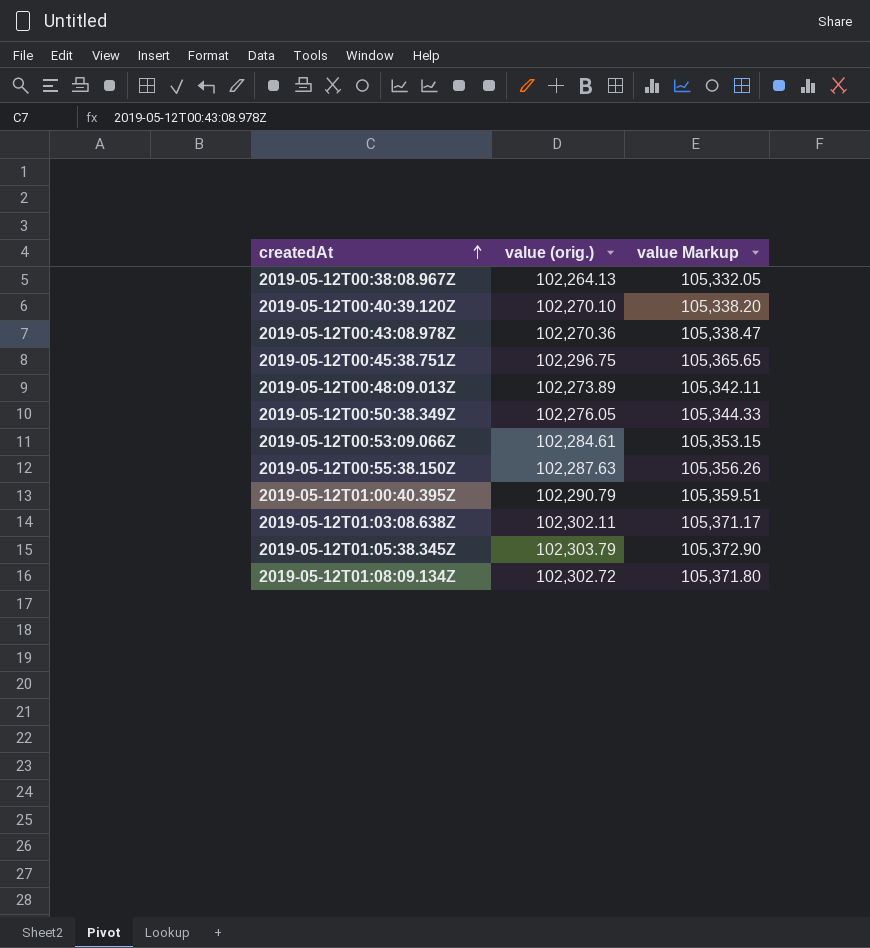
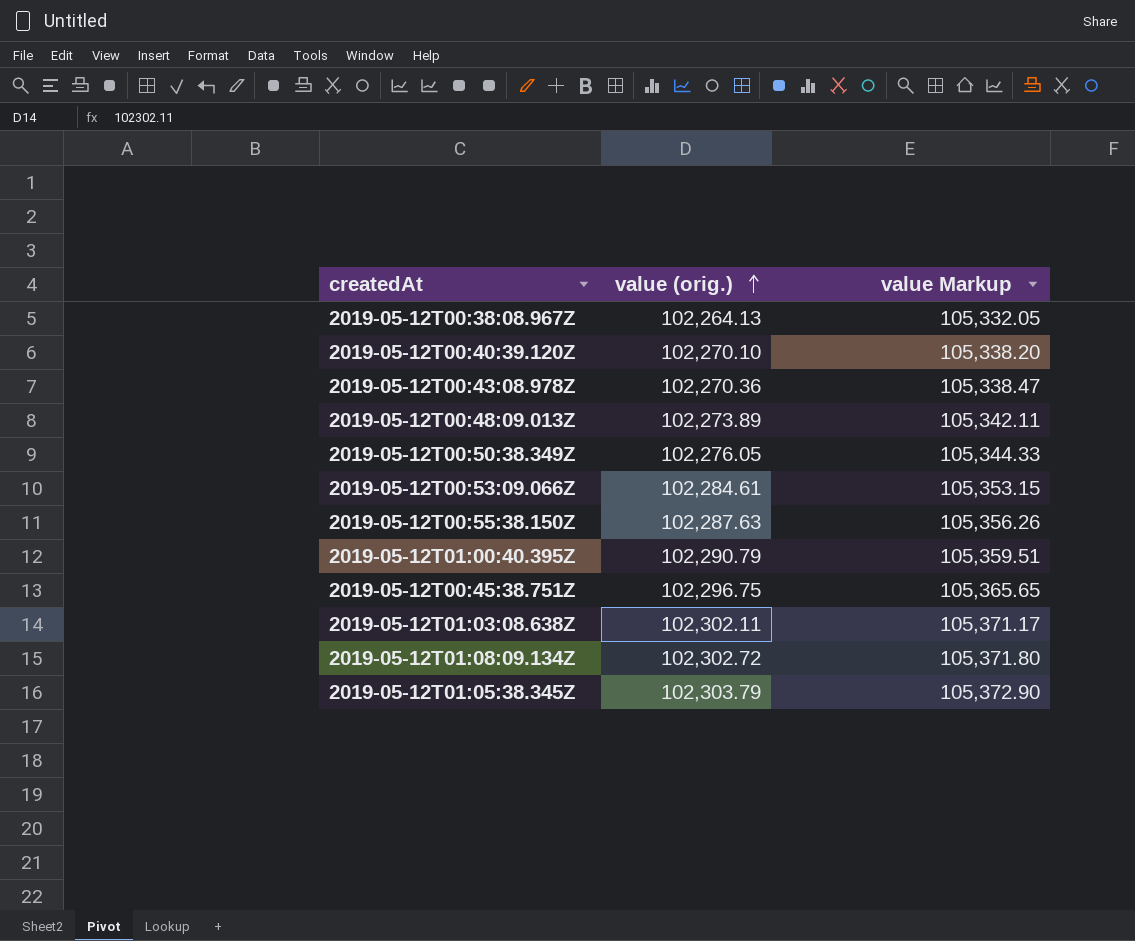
row order: createdAt ascending -> value (orig.) ascending

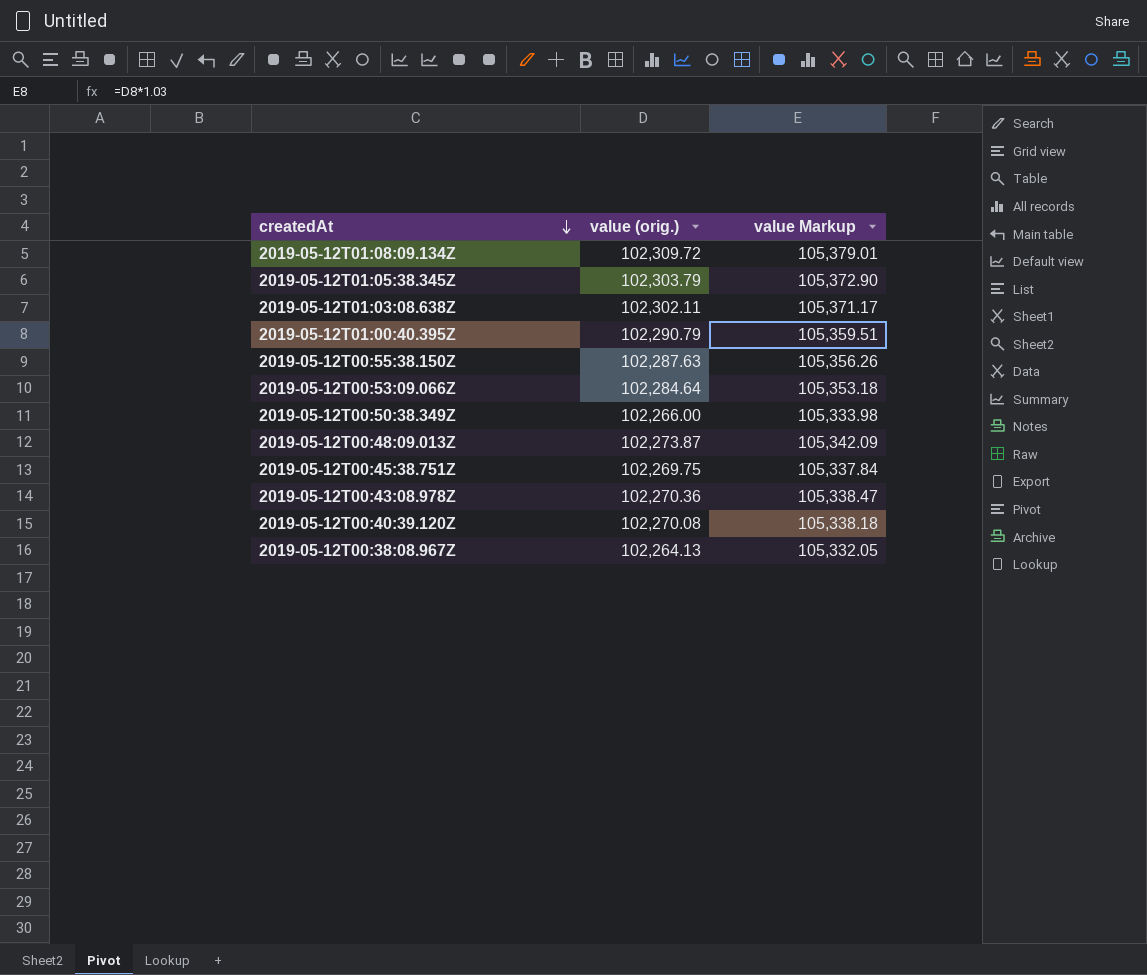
row order: value (orig.) ascending -> createdAt descending
2019-05-12T01:08:09.134Z | value (orig.): 102,302.72 -> 102,309.72
2019-05-12T01:08:09.134Z | value Markup: 105,371.80 -> 105,379.01
2019-05-12T00:53:09.066Z | value (orig.): 102,284.61 -> 102,284.64
2019-05-12T00:53:09.066Z | value Markup: 105,353.15 -> 105,353.18
2019-05-12T00:50:38.349Z | value (orig.): 102,276.05 -> 102,266.00
2019-05-12T00:50:38.349Z | value Markup: 105,344.33 -> 105,333.98
2019-05-12T00:48:09.013Z | value (orig.): 102,273.89 -> 102,273.87
2019-05-12T00:48:09.013Z | value Markup: 105,342.11 -> 105,342.09
2019-05-12T00:45:38.751Z | value (orig.): 102,296.75 -> 102,269.75
2019-05-12T00:45:38.751Z | value Markup: 105,365.65 -> 105,337.84
2019-05-12T00:40:39.120Z | value (orig.): 102,270.10 -> 102,270.08
2019-05-12T00:40:39.120Z | value Markup: 105,338.20 -> 105,338.18

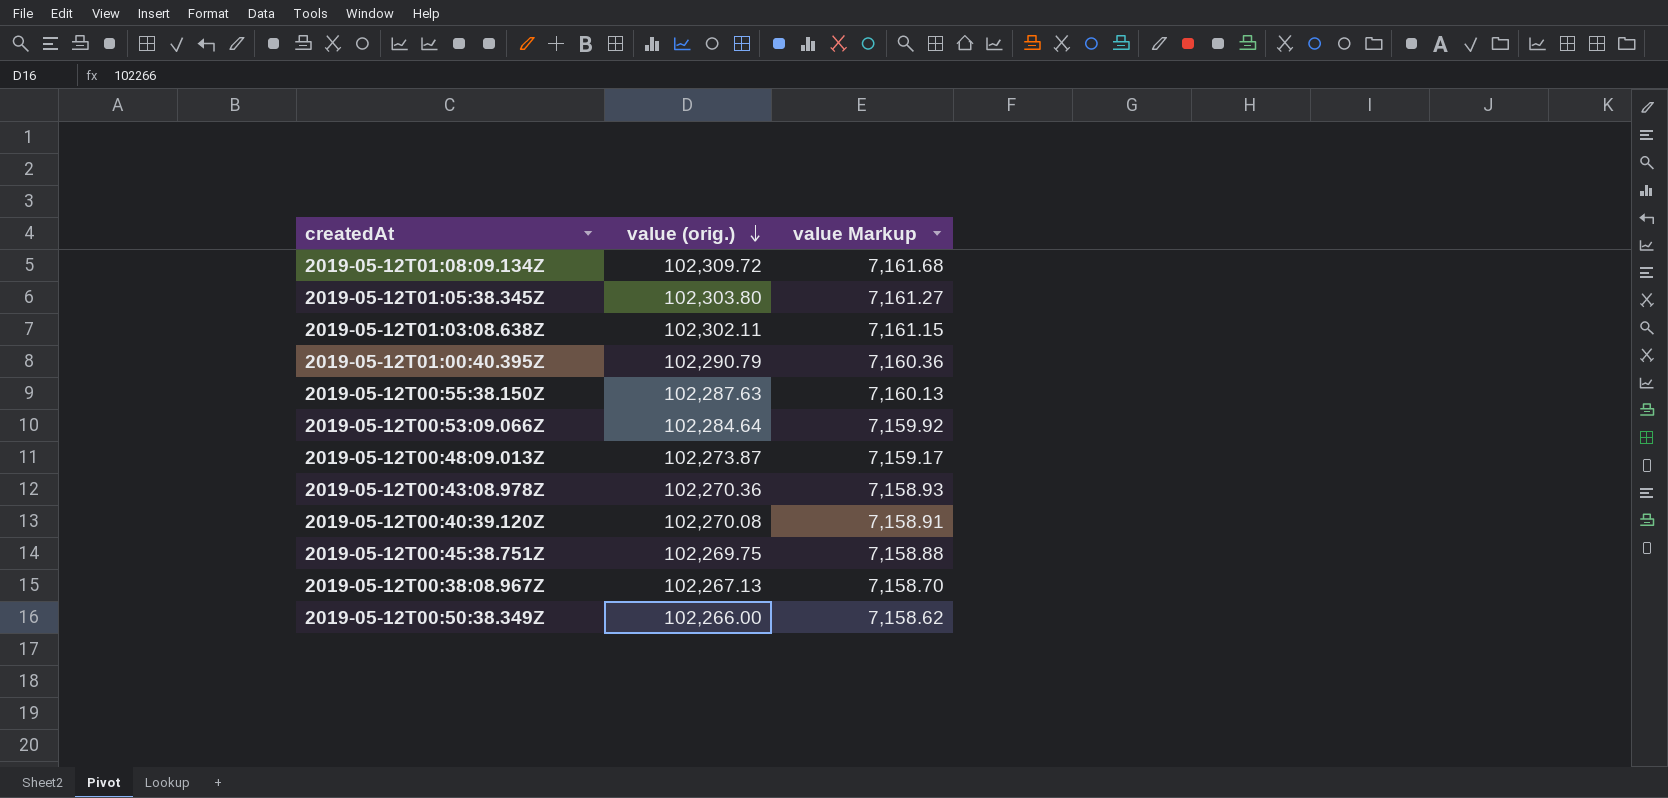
row order: createdAt descending -> value (orig.) descending
column value Markup | formula: [value (orig.)] * 1.03 -> [value (orig.)] * 0.07
2019-05-12T01:05:38.345Z | value (orig.): 102,303.79 -> 102,303.80
2019-05-12T00:38:08.967Z | value (orig.): 102,264.13 -> 102,267.13

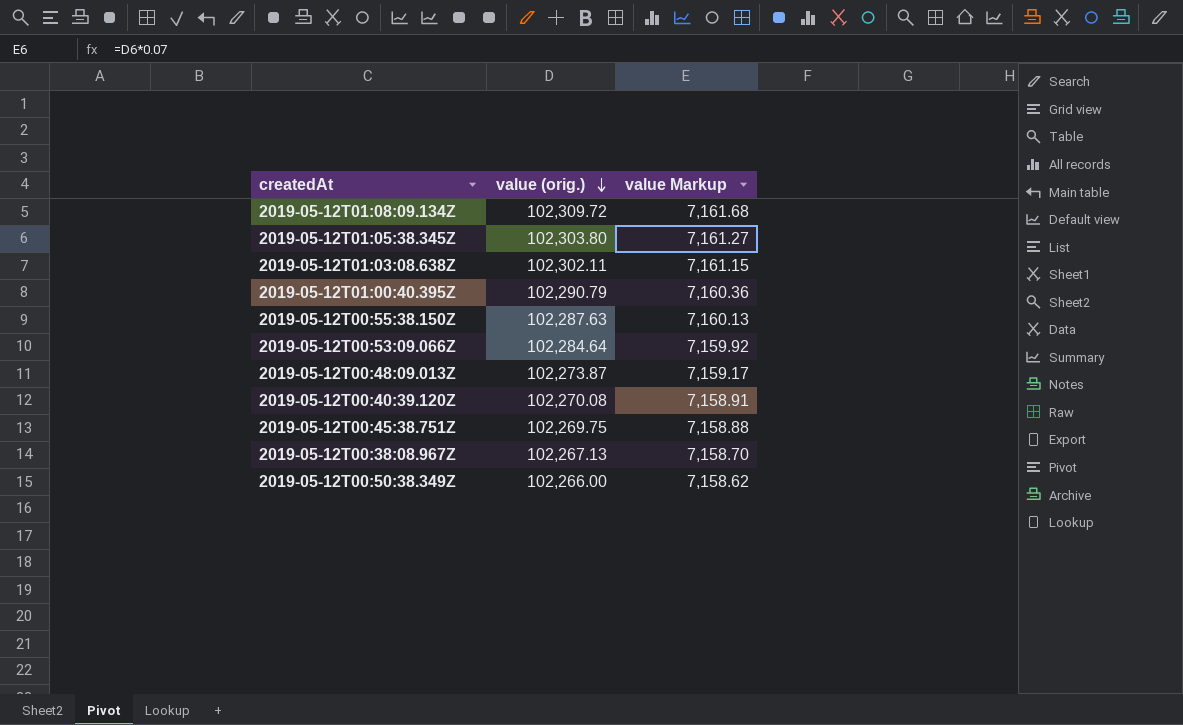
row 2019-05-12T00:43:08.978Z: 102,270.36 | 7,158.93 -> none

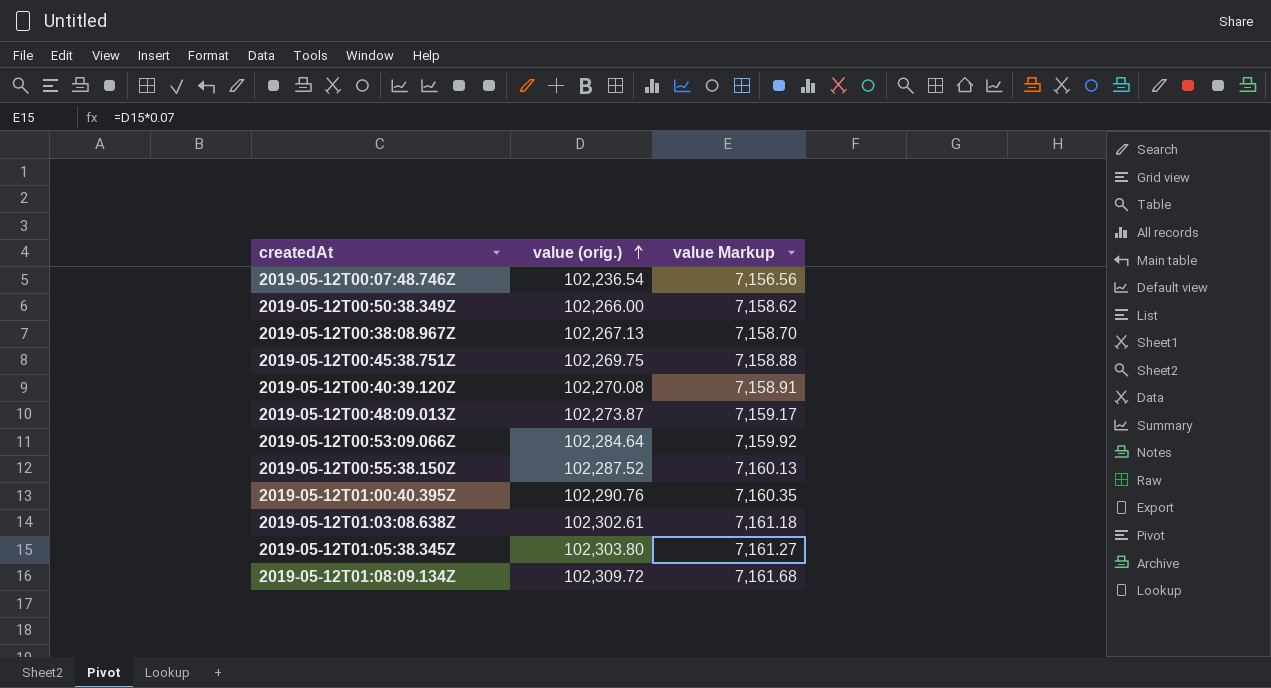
row order: value (orig.) descending -> value (orig.) ascending
row 2019-05-12T00:07:48.746Z: none -> 102,236.54 | 7,156.56
2019-05-12T00:55:38.150Z | value (orig.): 102,287.63 -> 102,287.52
2019-05-12T01:00:40.395Z | value (orig.): 102,290.79 -> 102,290.76
2019-05-12T01:00:40.395Z | value Markup: 7,160.36 -> 7,160.35
2019-05-12T01:03:08.638Z | value (orig.): 102,302.11 -> 102,302.61
2019-05-12T01:03:08.638Z | value Markup: 7,161.15 -> 7,161.18

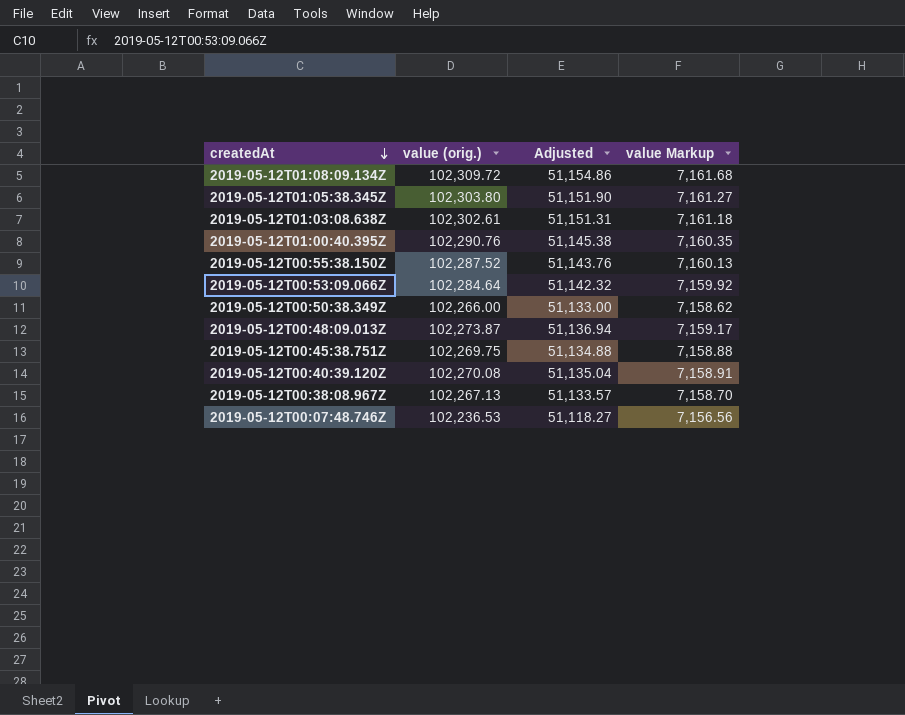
row order: value (orig.) ascending -> createdAt descending
column Adjusted | formula: none -> [value (orig.)] * 0.5
2019-05-12T00:07:48.746Z | value (orig.): 102,236.54 -> 102,236.53

